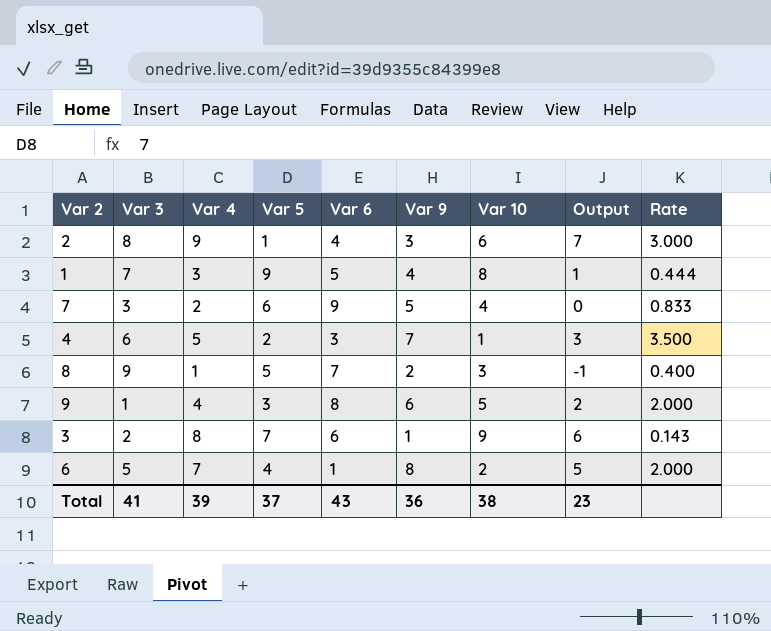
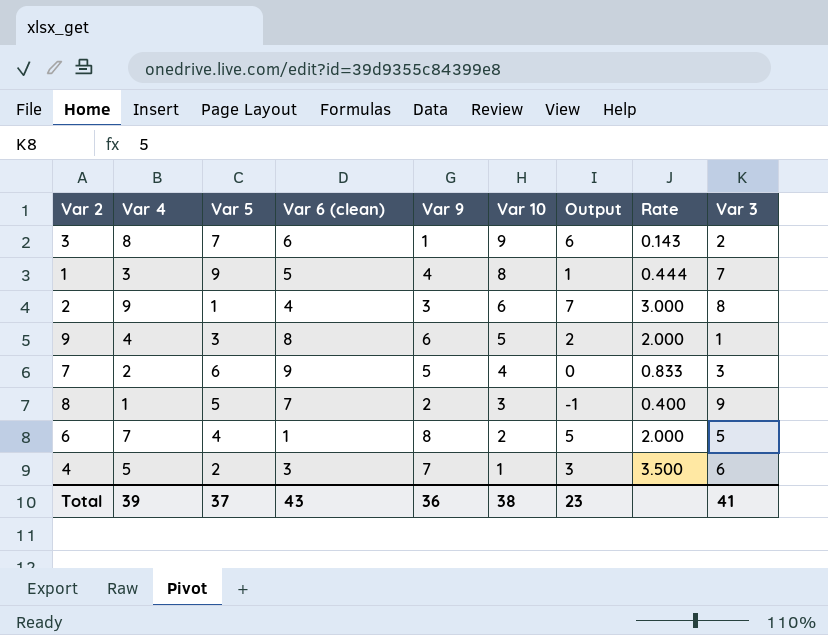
row order: none -> Var 10 descending
column name: Var 6 -> Var 6 (clean)
column Var 3 | position: 2 -> 9

